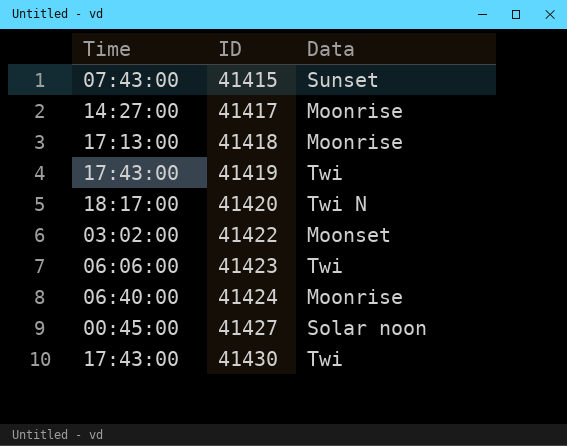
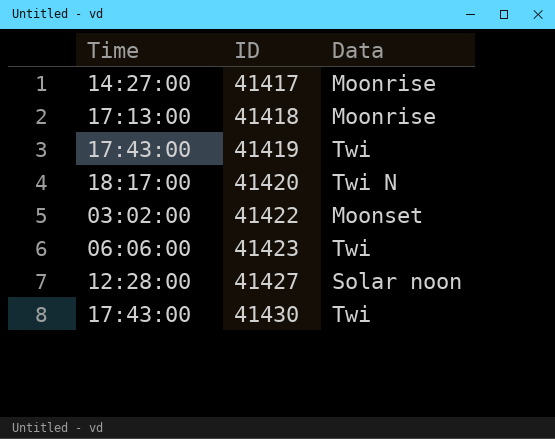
row 41415: 07:43:00 | Sunset -> none
row 41424: 06:40:00 | Moonrise -> none
41427 | Time: 00:45:00 -> 12:28:00

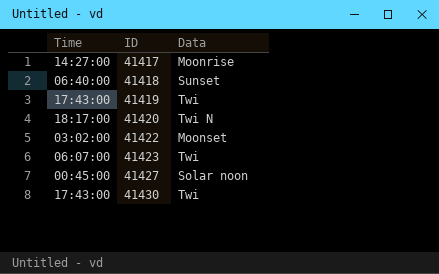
41418 | Time: 17:13:00 -> 06:40:00
41418 | Data: Moonrise -> Sunset
41423 | Time: 06:06:00 -> 06:07:00
41427 | Time: 12:28:00 -> 00:45:00

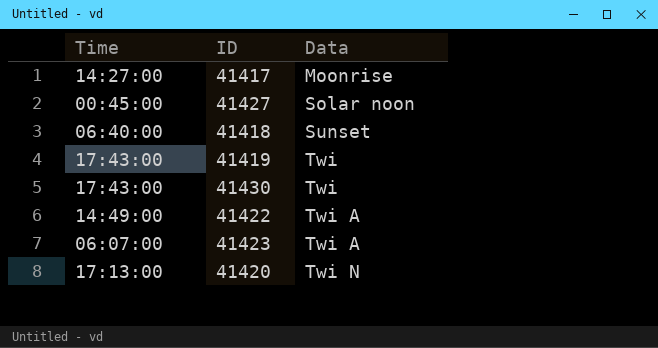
row order: ID ascending -> Data ascending
41422 | Time: 03:02:00 -> 14:49:00
41422 | Data: Moonset -> Twi A
41423 | Data: Twi -> Twi A
41420 | Time: 18:17:00 -> 17:13:00

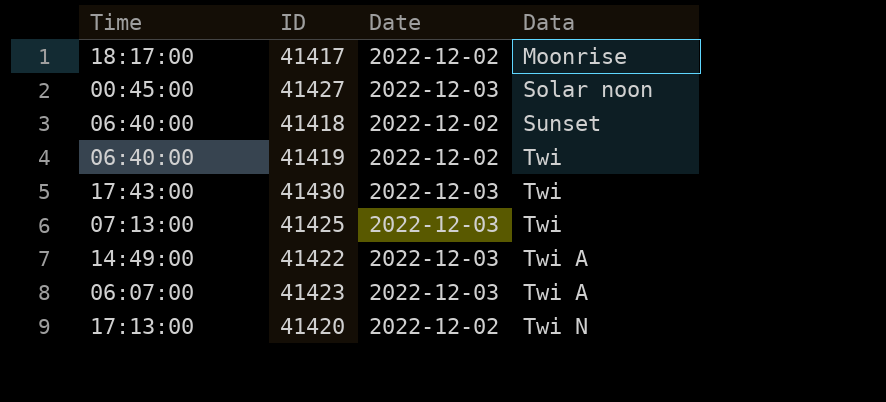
column Date | position: none -> 3
41417 | Time: 14:27:00 -> 18:17:00
41419 | Time: 17:43:00 -> 06:40:00
row 41425: none -> 07:13:00 | 2022-12-03 | Twi

